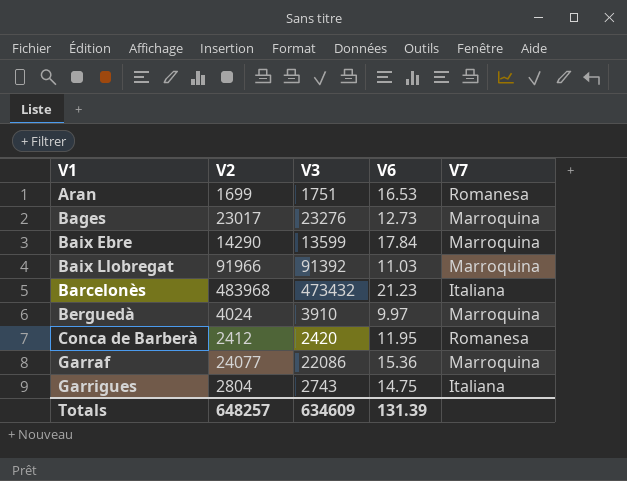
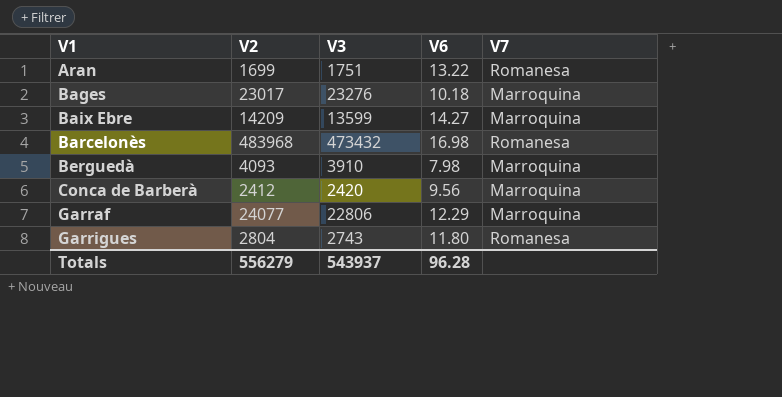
row Baix Llobregat: 91966 | 91392 | 11.03 | Marroquina -> none
Aran | V6: 16.53 -> 13.22
Bages | V6: 12.73 -> 10.18
Baix Ebre | V2: 14290 -> 14209
Baix Ebre | V6: 17.84 -> 14.27
Barcelonès | V6: 21.23 -> 16.98
Barcelonès | V7: Italiana -> Romanesa
Berguedà | V2: 4024 -> 4093
Berguedà | V6: 9.97 -> 7.98
Conca de Barberà | V6: 11.95 -> 9.56
Conca de Barberà | V7: Romanesa -> Marroquina
Garraf | V3: 22086 -> 22806
Garraf | V6: 15.36 -> 12.29
Garrigues | V6: 14.75 -> 11.80
Garrigues | V7: Italiana -> Romanesa
Totals | V2: 648257 -> 556279
Totals | V3: 634609 -> 543937
Totals | V6: 131.39 -> 96.28

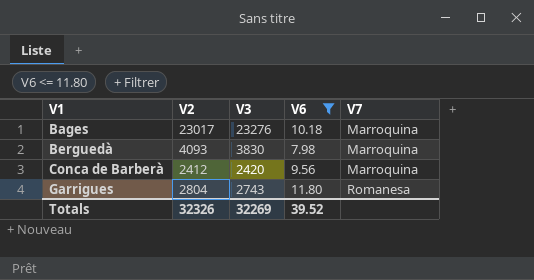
filter: none -> V6 <= 11.80
Berguedà | V3: 3910 -> 3830
Totals | V2: 556279 -> 32326
Totals | V3: 543937 -> 32269
Totals | V6: 96.28 -> 39.52

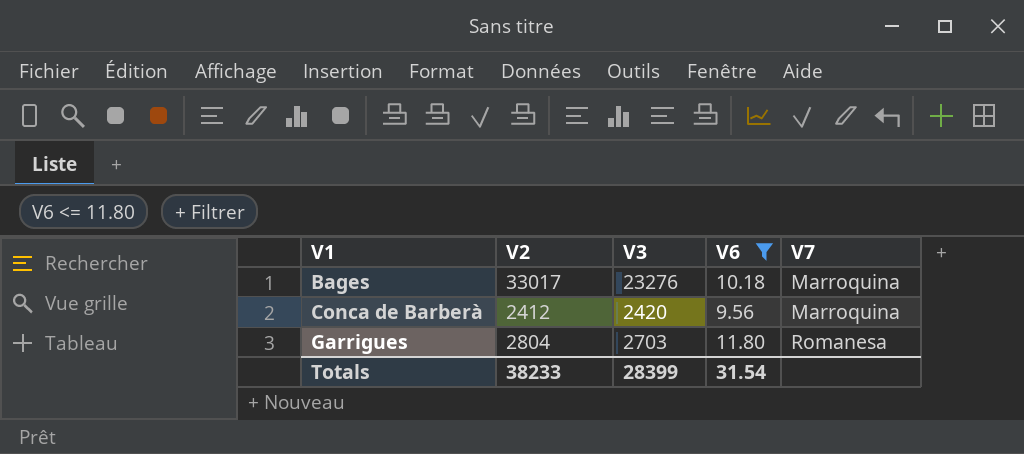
row Berguedà: 4093 | 3830 | 7.98 | Marroquina -> none
Bages | V2: 23017 -> 33017
Garrigues | V3: 2743 -> 2703
Totals | V2: 32326 -> 38233
Totals | V3: 32269 -> 28399
Totals | V6: 39.52 -> 31.54

